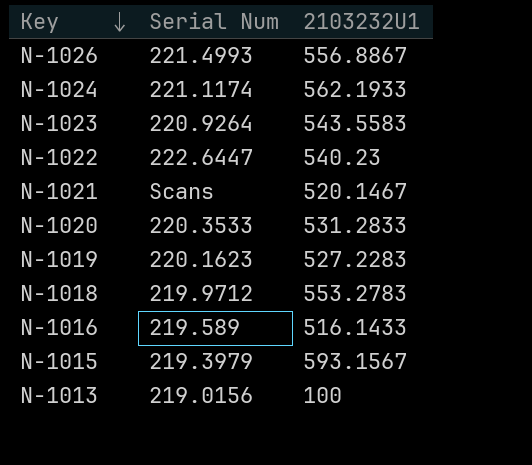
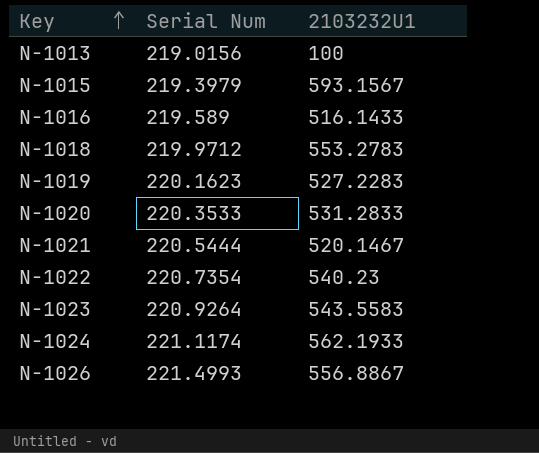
row order: Key descending -> Key ascending
N-1021 | Serial Num: Scans -> 220.5444
N-1022 | Serial Num: 222.6447 -> 220.7354

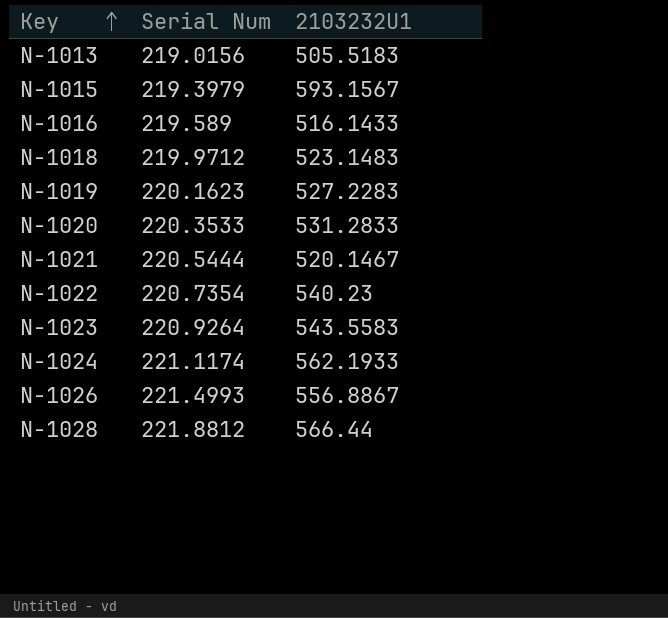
N-1013 | 2103232U1: 100 -> 505.5183
N-1018 | 2103232U1: 553.2783 -> 523.1483
row N-1028: none -> 221.8812 | 566.44

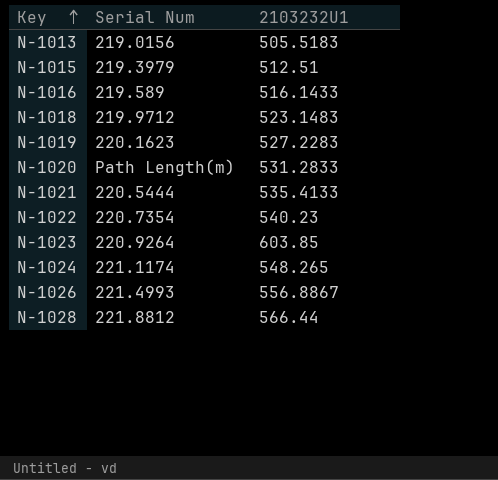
N-1015 | 2103232U1: 593.1567 -> 512.51
N-1020 | Serial Num: 220.3533 -> Path Length(m)
N-1021 | 2103232U1: 520.1467 -> 535.4133
N-1023 | 2103232U1: 543.5583 -> 603.85
N-1024 | 2103232U1: 562.1933 -> 548.265

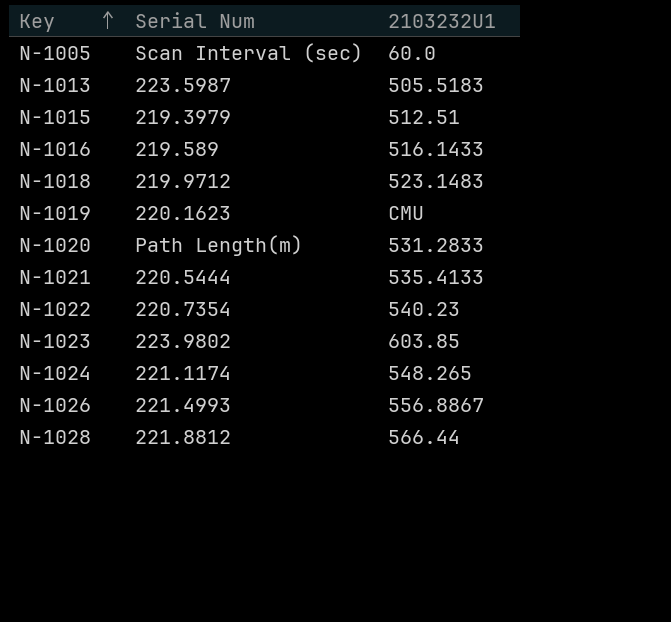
row N-1005: none -> Scan Interval (sec) | 60.0
N-1013 | Serial Num: 219.0156 -> 223.5987
N-1019 | 2103232U1: 527.2283 -> CMU
N-1023 | Serial Num: 220.9264 -> 223.9802

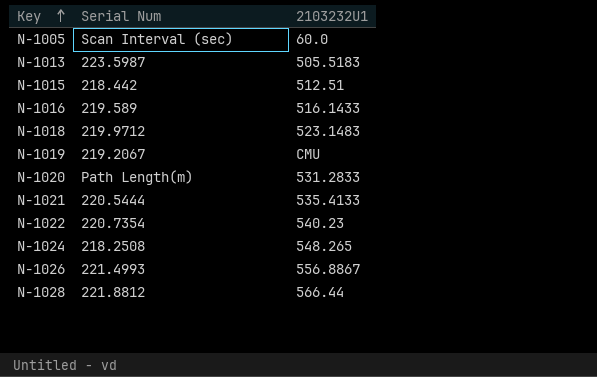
row N-1023: 223.9802 | 603.85 -> none
N-1015 | Serial Num: 219.3979 -> 218.442
N-1019 | Serial Num: 220.1623 -> 219.2067
N-1024 | Serial Num: 221.1174 -> 218.2508

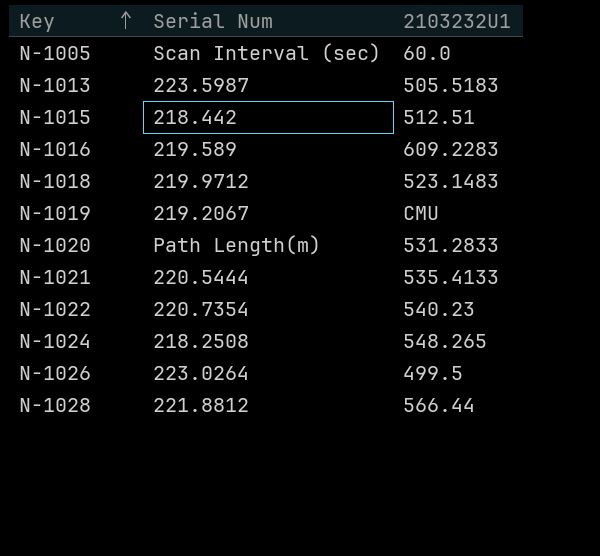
N-1016 | 2103232U1: 516.1433 -> 609.2283
N-1026 | Serial Num: 221.4993 -> 223.0264
N-1026 | 2103232U1: 556.8867 -> 499.5

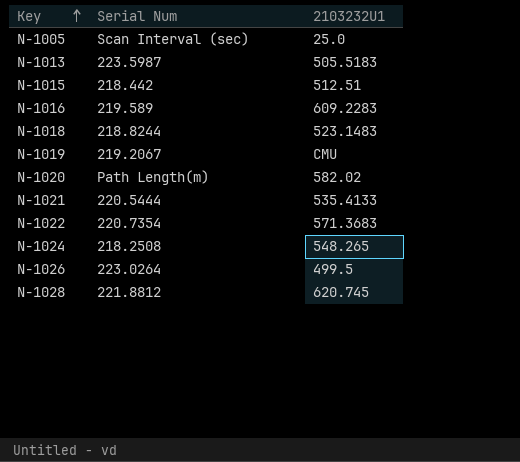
N-1005 | 2103232U1: 60.0 -> 25.0
N-1018 | Serial Num: 219.9712 -> 218.8244
N-1020 | 2103232U1: 531.2833 -> 582.02
N-1022 | 2103232U1: 540.23 -> 571.3683
N-1028 | 2103232U1: 566.44 -> 620.745

